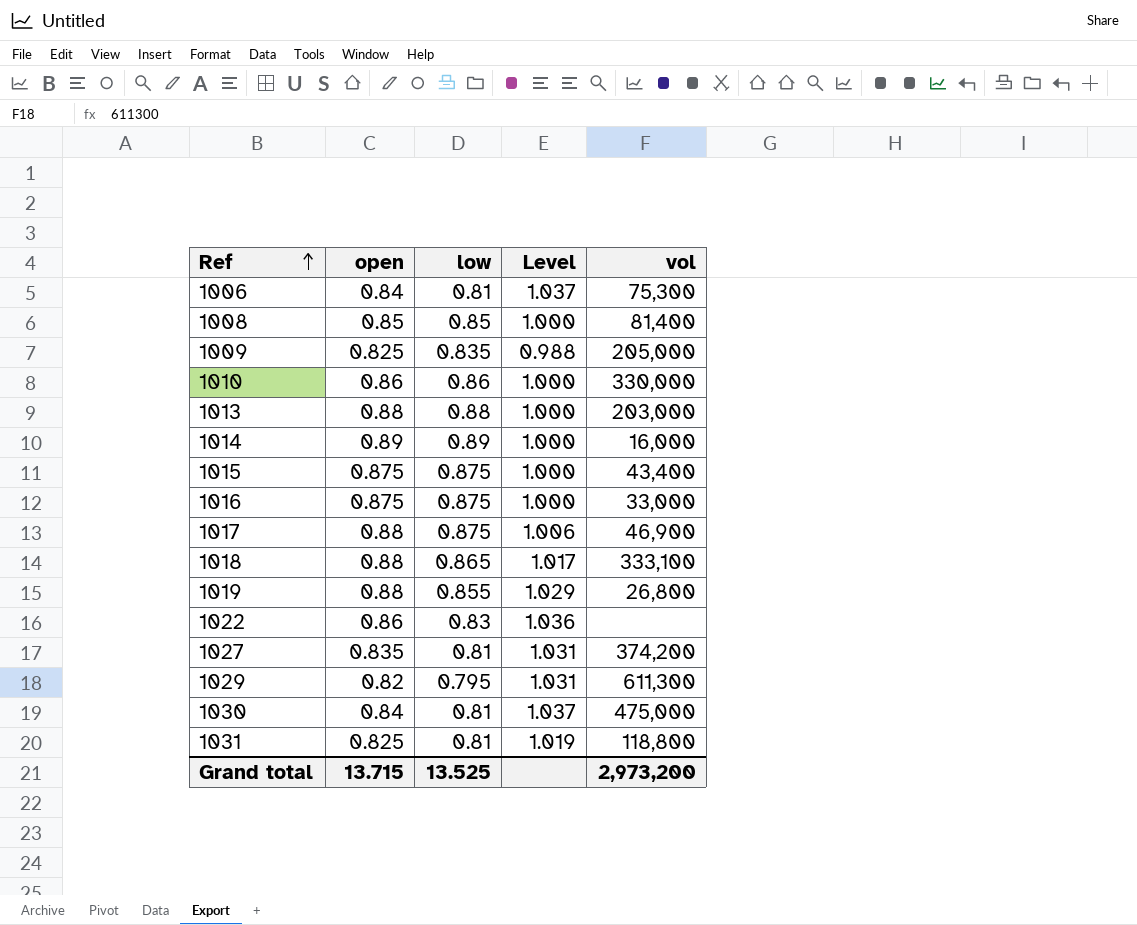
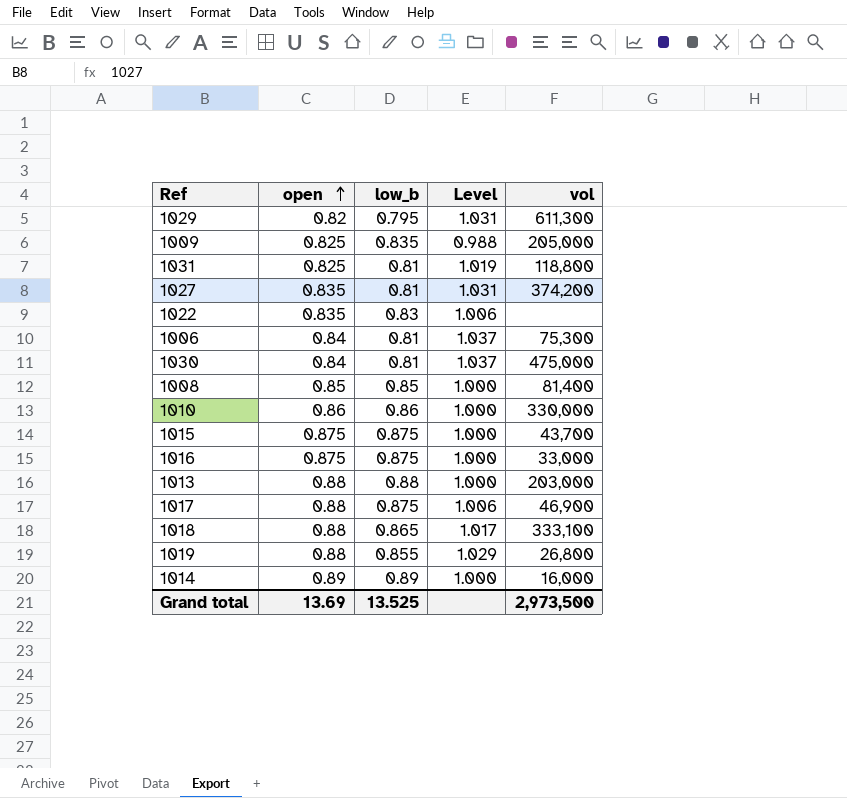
row order: Ref ascending -> open ascending
column name: low -> low_b
1022 | open: 0.86 -> 0.835
1022 | Level: 1.036 -> 1.006
1015 | vol: 43,400 -> 43,700
Grand total | open: 13.715 -> 13.69
Grand total | vol: 2,973,200 -> 2,973,500

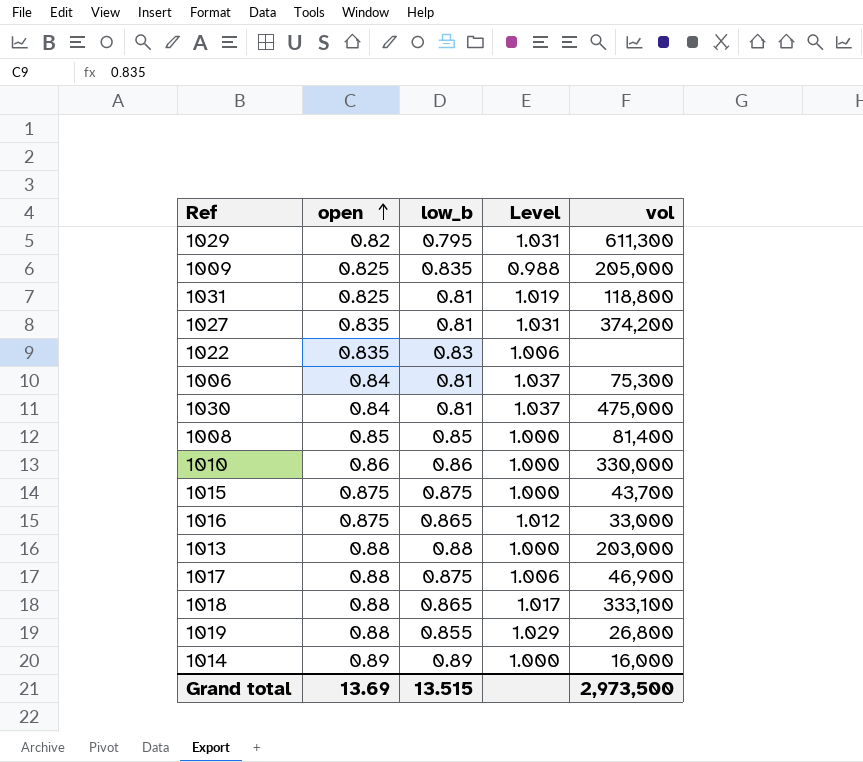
1016 | low_b: 0.875 -> 0.865
1016 | Level: 1.000 -> 1.012
Grand total | low_b: 13.525 -> 13.515

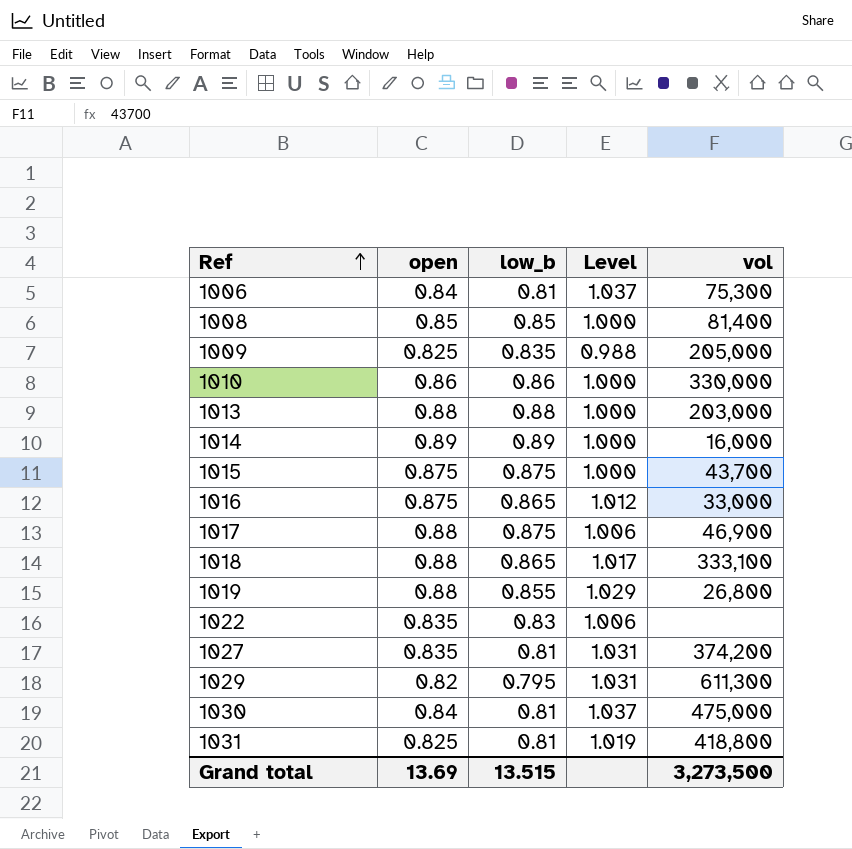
row order: open ascending -> Ref ascending
1031 | vol: 118,800 -> 418,800
Grand total | vol: 2,973,500 -> 3,273,500

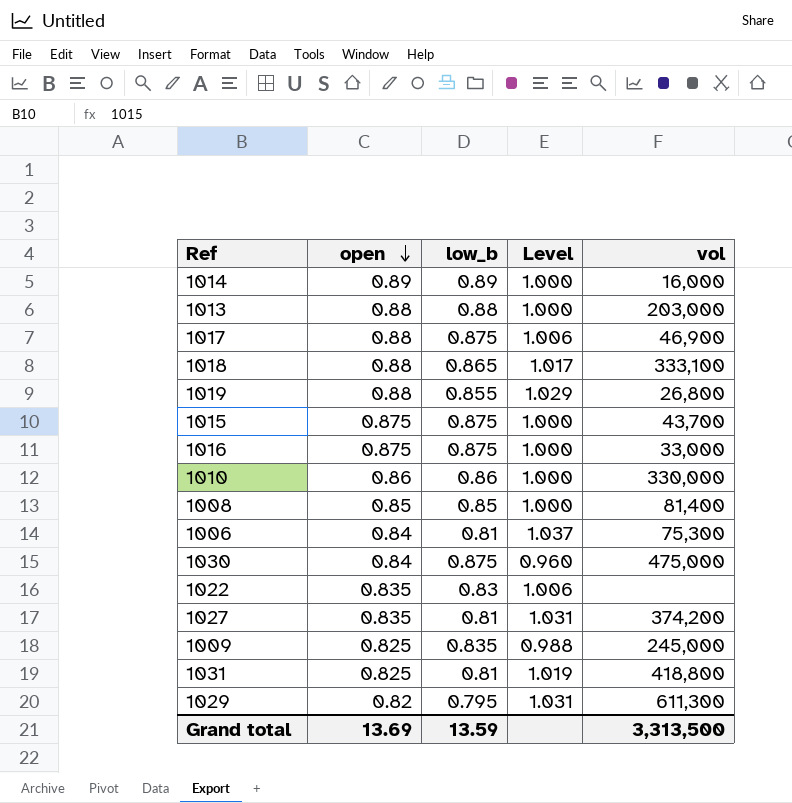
row order: Ref ascending -> open descending
1016 | low_b: 0.865 -> 0.875
1016 | Level: 1.012 -> 1.000
1030 | low_b: 0.81 -> 0.875
1030 | Level: 1.037 -> 0.960
1009 | vol: 205,000 -> 245,000
Grand total | low_b: 13.515 -> 13.59
Grand total | vol: 3,273,500 -> 3,313,500

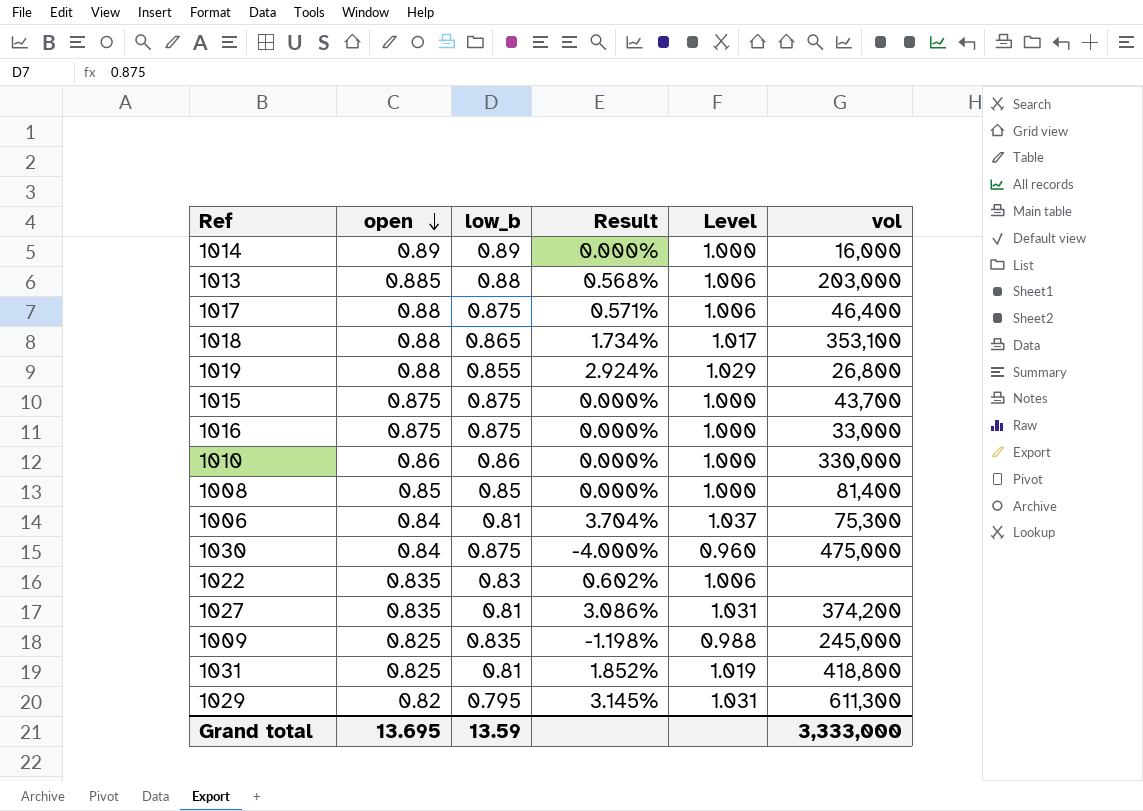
column Result | formula: none -> ([open] - [low_b]) / [low_b]
1013 | open: 0.88 -> 0.885
1013 | Level: 1.000 -> 1.006
1017 | vol: 46,900 -> 46,400
1018 | vol: 333,100 -> 353,100
Grand total | open: 13.69 -> 13.695
Grand total | vol: 3,313,500 -> 3,333,000

